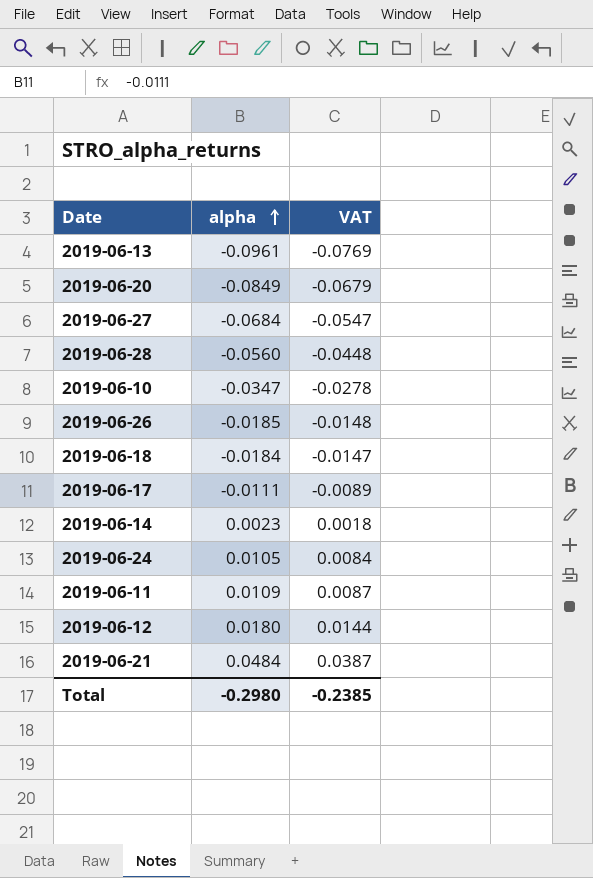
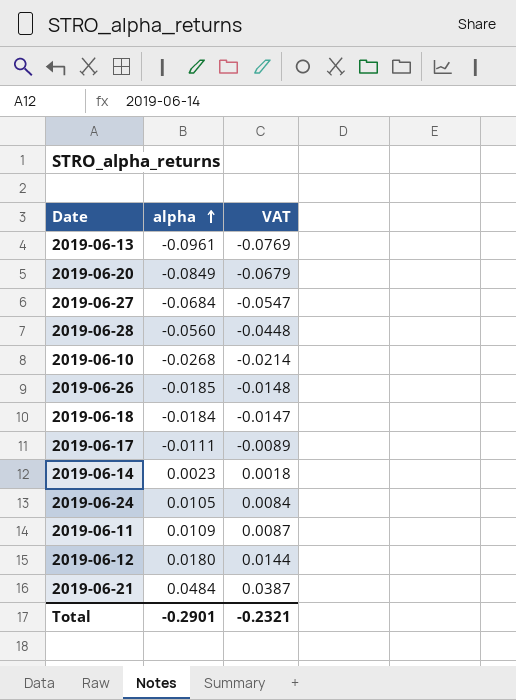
2019-06-10 | alpha: -0.0347 -> -0.0268
2019-06-10 | VAT: -0.0278 -> -0.0214
Total | alpha: -0.2980 -> -0.2901
Total | VAT: -0.2385 -> -0.2321

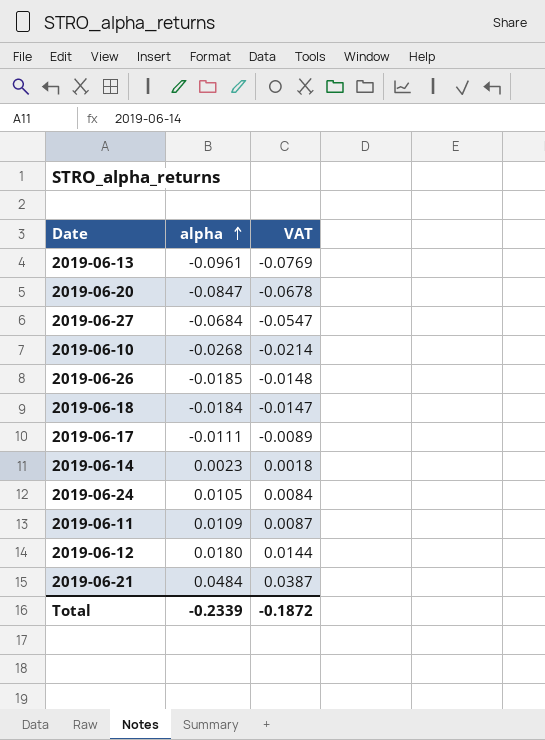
row 2019-06-28: -0.0560 | -0.0448 -> none
2019-06-20 | alpha: -0.0849 -> -0.0847
2019-06-20 | VAT: -0.0679 -> -0.0678
Total | alpha: -0.2901 -> -0.2339
Total | VAT: -0.2321 -> -0.1872

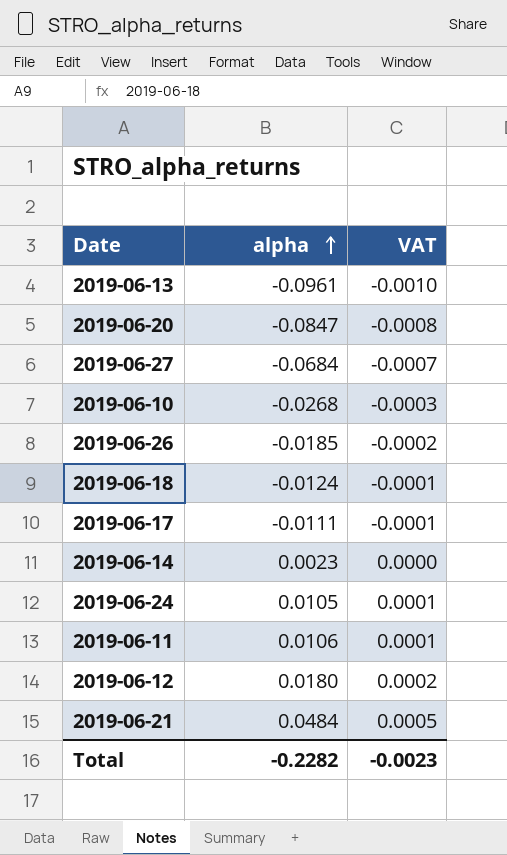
column VAT | formula: [alpha] * 0.8 -> [alpha] * 0.01
2019-06-18 | alpha: -0.0184 -> -0.0124
2019-06-11 | alpha: 0.0109 -> 0.0106
Total | alpha: -0.2339 -> -0.2282
Total | VAT: -0.1872 -> -0.0023

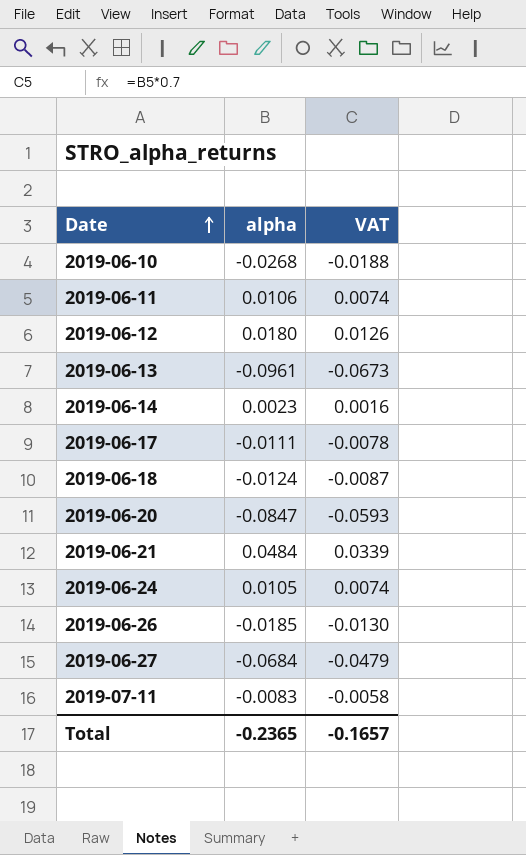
row order: alpha ascending -> Date ascending
column VAT | formula: [alpha] * 0.01 -> [alpha] * 0.7
row 2019-07-11: none -> -0.0083 | -0.0058
Total | alpha: -0.2282 -> -0.2365
Total | VAT: -0.0023 -> -0.1657

